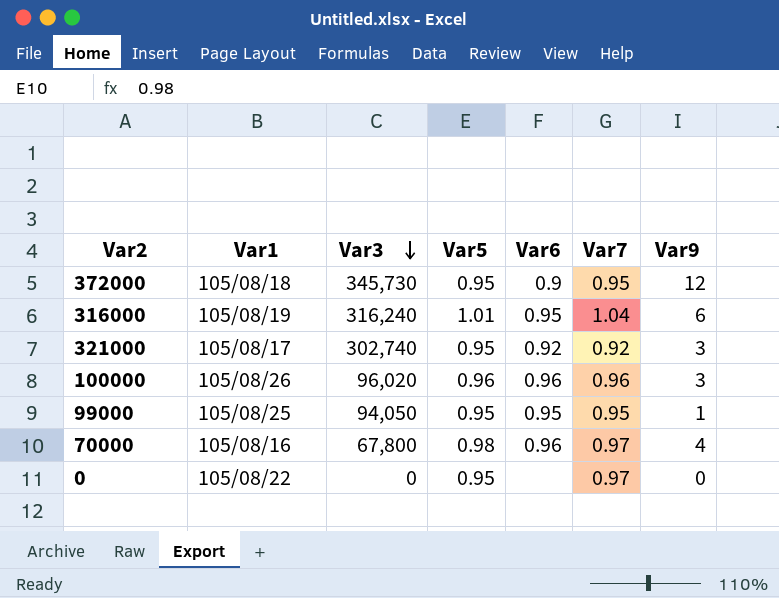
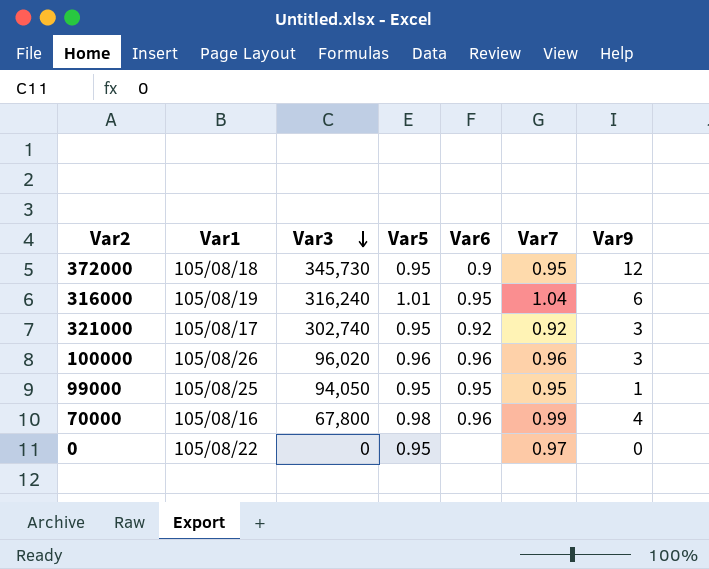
70000 | Var7: 0.97 -> 0.99

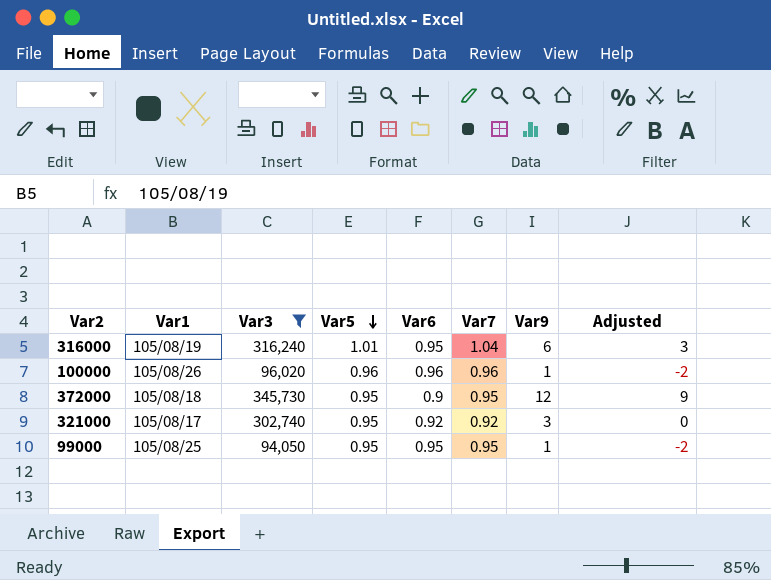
filter: none -> Var3 >= 94,050
row order: Var3 descending -> Var5 descending
column Adjusted | formula: none -> [Var9] - 3
100000 | Var9: 3 -> 1

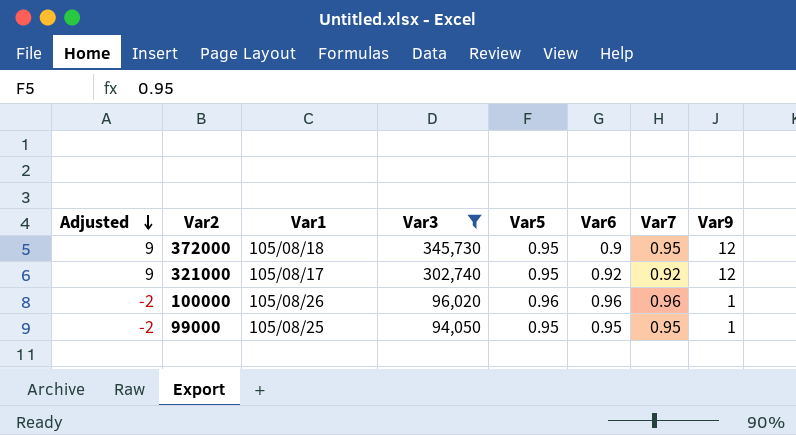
row order: Var5 descending -> Adjusted descending
column Adjusted | position: 8 -> 1
row 316000: 105/08/19 | 316,240 | 1.01 | 0.95 | 1.04 | 6 | 3 -> none
321000 | Adjusted: 0 -> 9
321000 | Var9: 3 -> 12

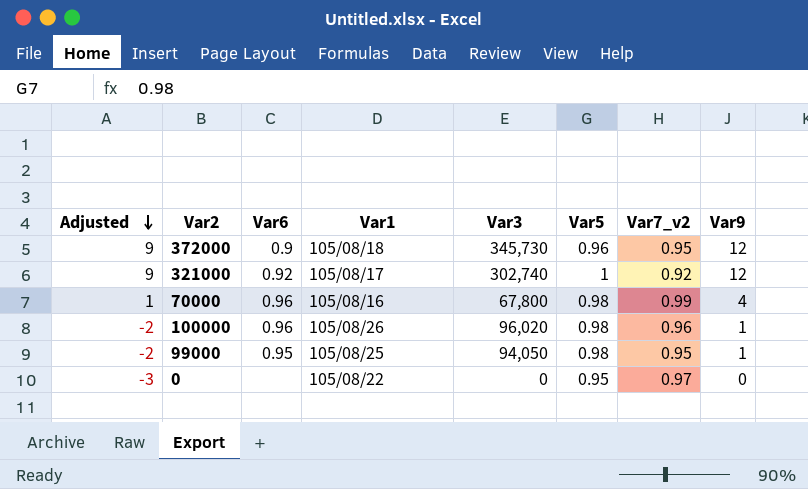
filter: Var3 >= 94,050 -> none
column Var6 | position: 6 -> 3
column name: Var7 -> Var7_v2
372000 | Var5: 0.95 -> 0.96
321000 | Var5: 0.95 -> 1
100000 | Var5: 0.96 -> 0.98
99000 | Var5: 0.95 -> 0.98

